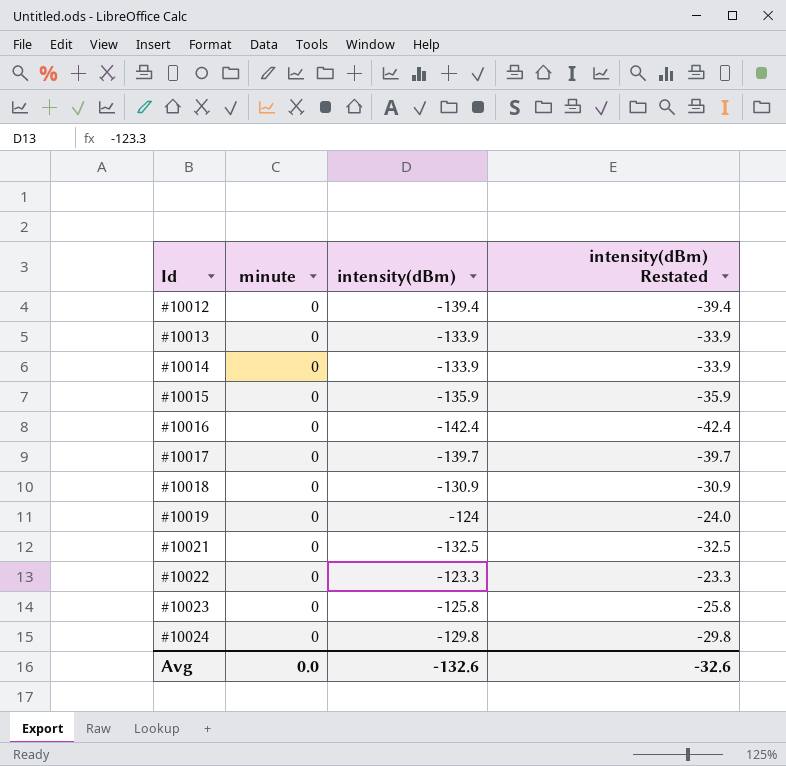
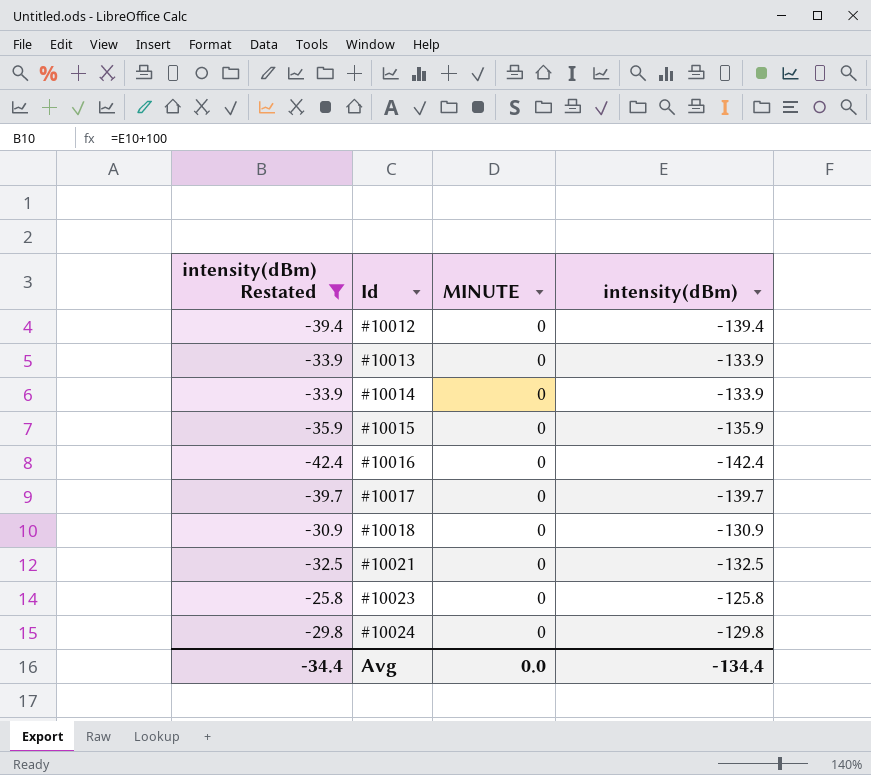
filter: none -> intensity(dBm) Restated <= -25.8
column intensity(dBm) Restated | position: 4 -> 1
column name: minute -> MINUTE
Avg | intensity(dBm) Restated: -32.6 -> -34.4
Avg | intensity(dBm): -132.6 -> -134.4

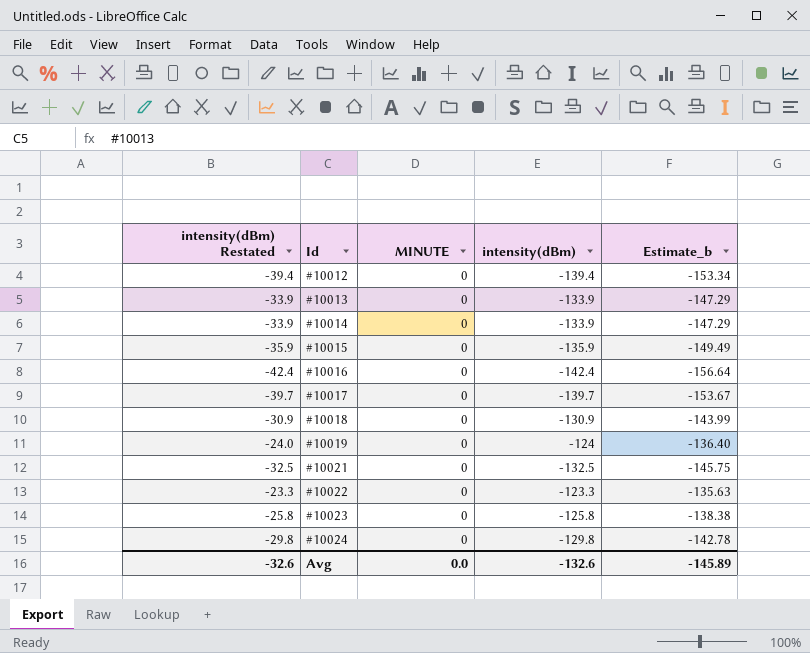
filter: intensity(dBm) Restated <= -25.8 -> none
column Estimate_b | formula: none -> [intensity(dBm)] * 1.1
Avg | intensity(dBm) Restated: -34.4 -> -32.6
Avg | intensity(dBm): -134.4 -> -132.6

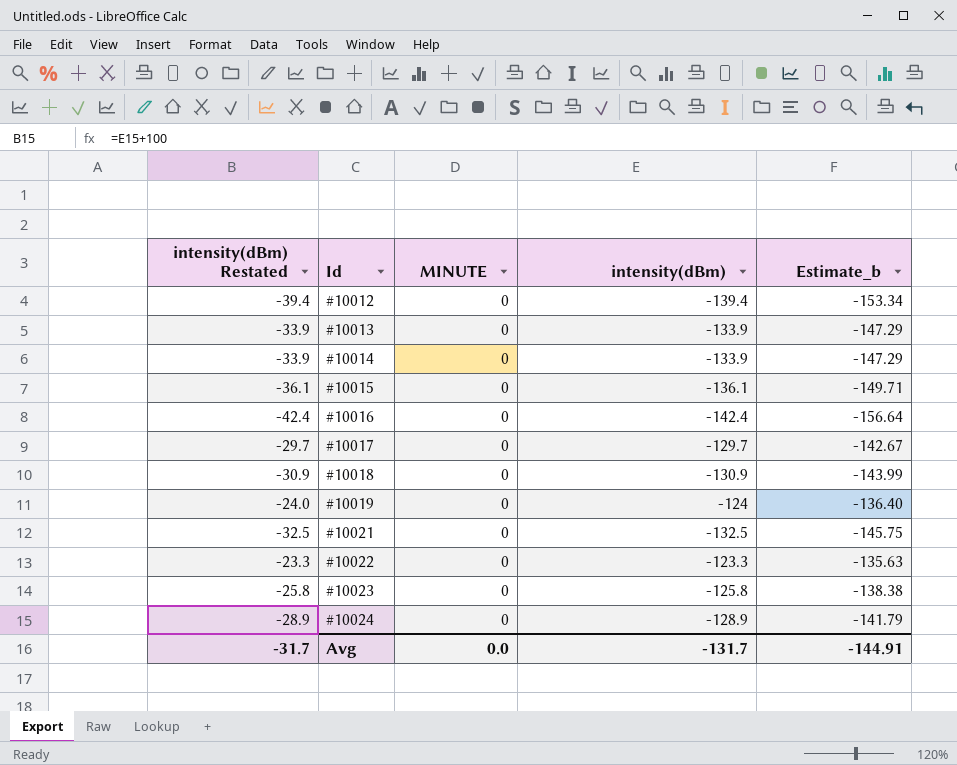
#10015 | intensity(dBm) Restated: -35.9 -> -36.1
#10015 | intensity(dBm): -135.9 -> -136.1
#10015 | Estimate_b: -149.49 -> -149.71
#10017 | intensity(dBm) Restated: -39.7 -> -29.7
#10017 | intensity(dBm): -139.7 -> -129.7
#10017 | Estimate_b: -153.67 -> -142.67
#10024 | intensity(dBm) Restated: -29.8 -> -28.9
#10024 | intensity(dBm): -129.8 -> -128.9
#10024 | Estimate_b: -142.78 -> -141.79
Avg | intensity(dBm) Restated: -32.6 -> -31.7
Avg | intensity(dBm): -132.6 -> -131.7
Avg | Estimate_b: -145.89 -> -144.91

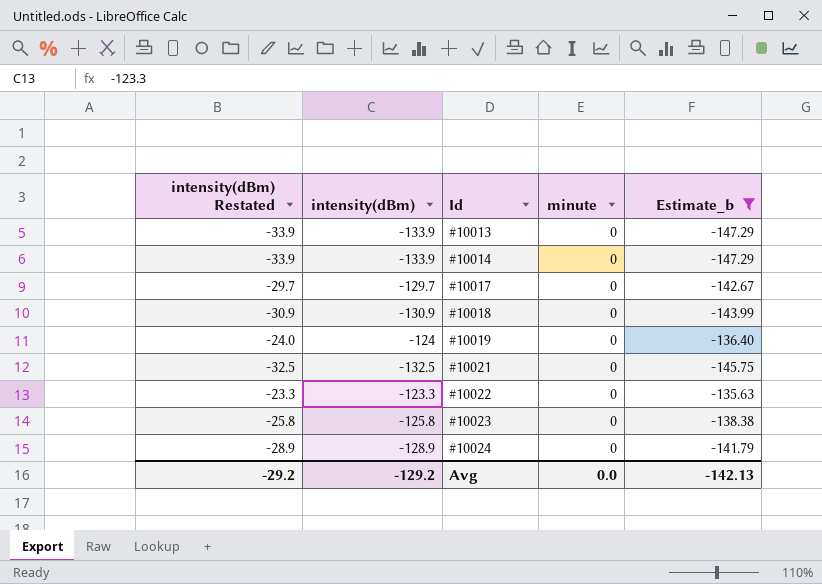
filter: none -> Estimate_b >= -147.29
column intensity(dBm) | position: 4 -> 2
column name: MINUTE -> minute
Avg | intensity(dBm) Restated: -31.7 -> -29.2
Avg | intensity(dBm): -131.7 -> -129.2
Avg | Estimate_b: -144.91 -> -142.13

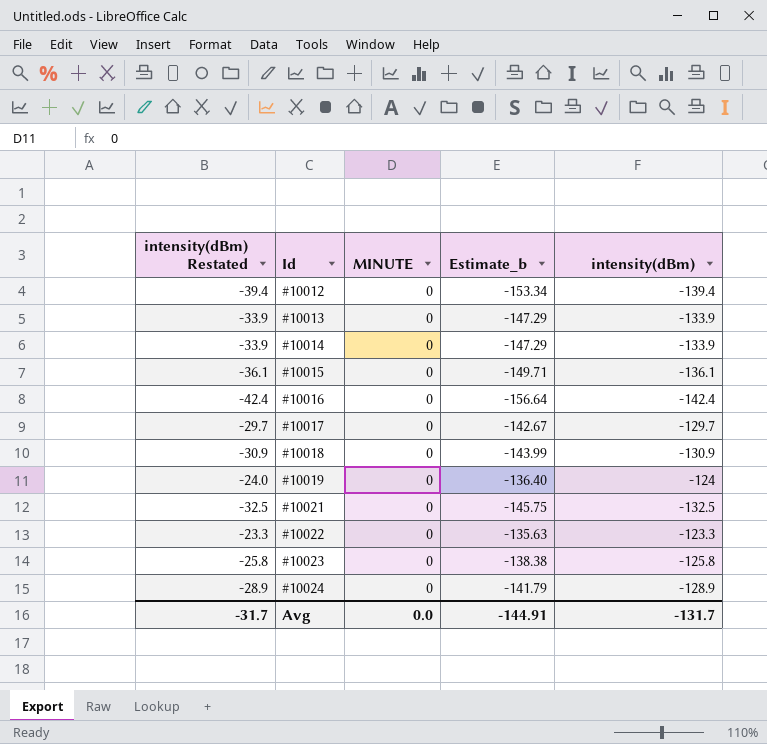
filter: Estimate_b >= -147.29 -> none
column name: minute -> MINUTE
column intensity(dBm) | position: 2 -> 5
Avg | intensity(dBm) Restated: -29.2 -> -31.7
Avg | Estimate_b: -142.13 -> -144.91
Avg | intensity(dBm): -129.2 -> -131.7

